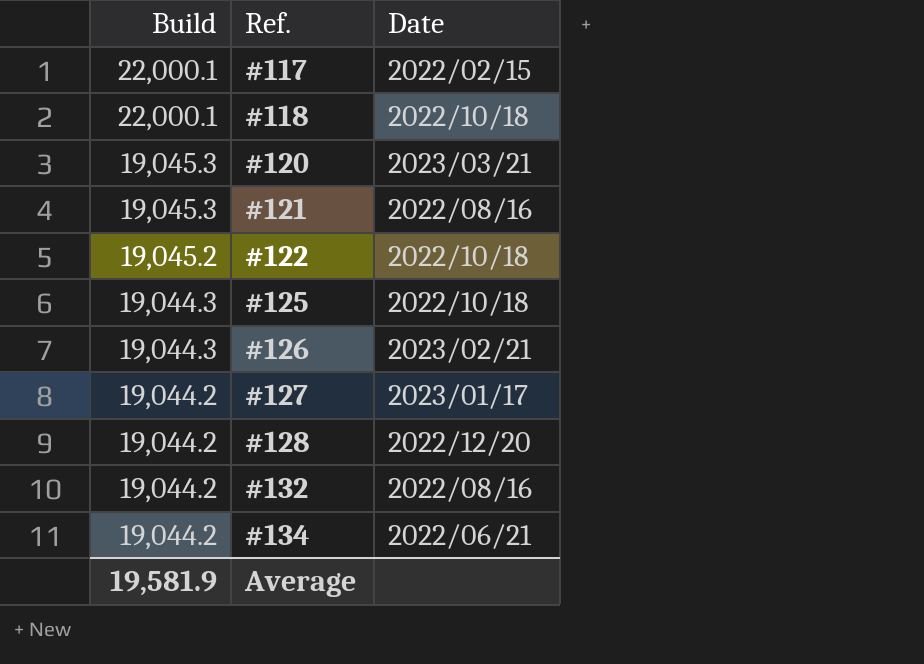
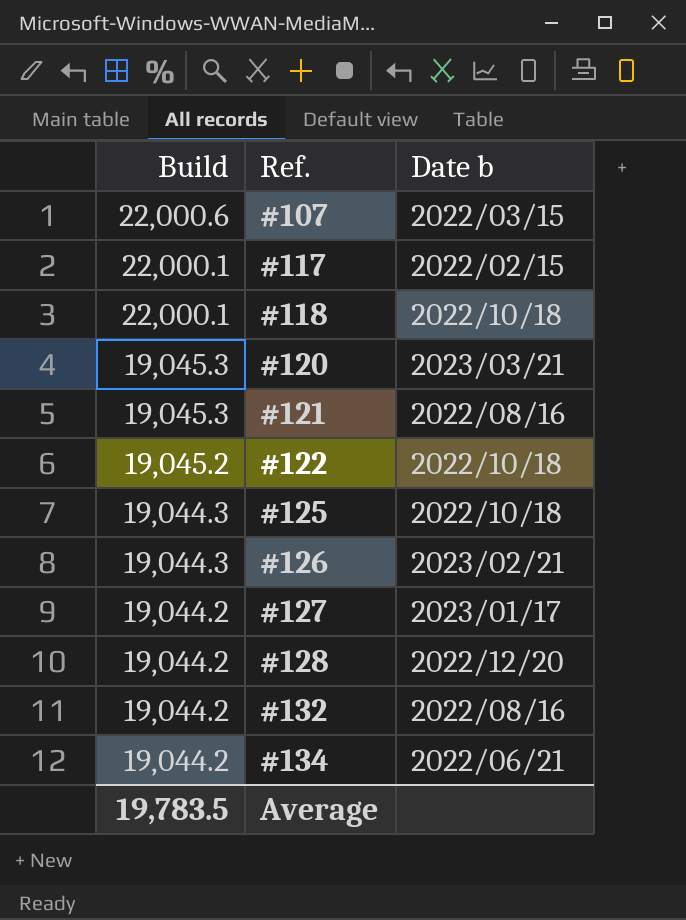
column name: Date -> Date b
row #107: none -> 22,000.6 | 2022/03/15
Average | Build: 19,581.9 -> 19,783.5

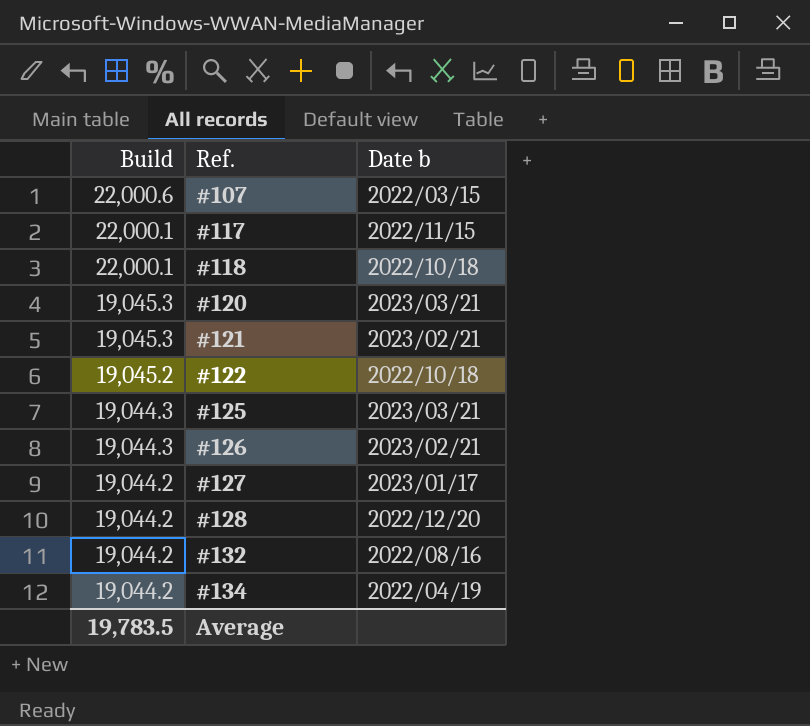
#117 | Date b: 2022/02/15 -> 2022/11/15
#121 | Date b: 2022/08/16 -> 2023/02/21
#125 | Date b: 2022/10/18 -> 2023/03/21
#134 | Date b: 2022/06/21 -> 2022/04/19

